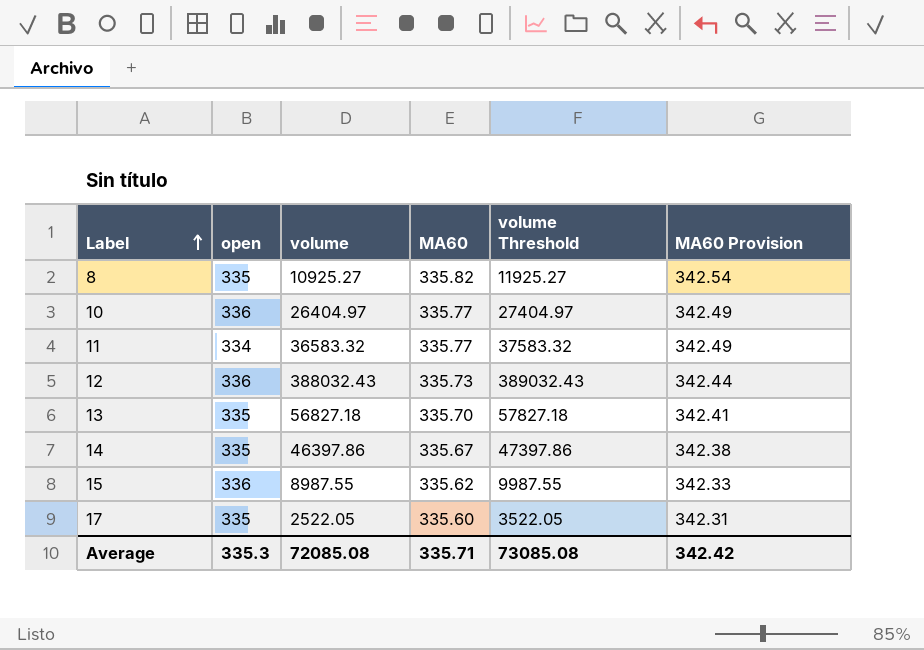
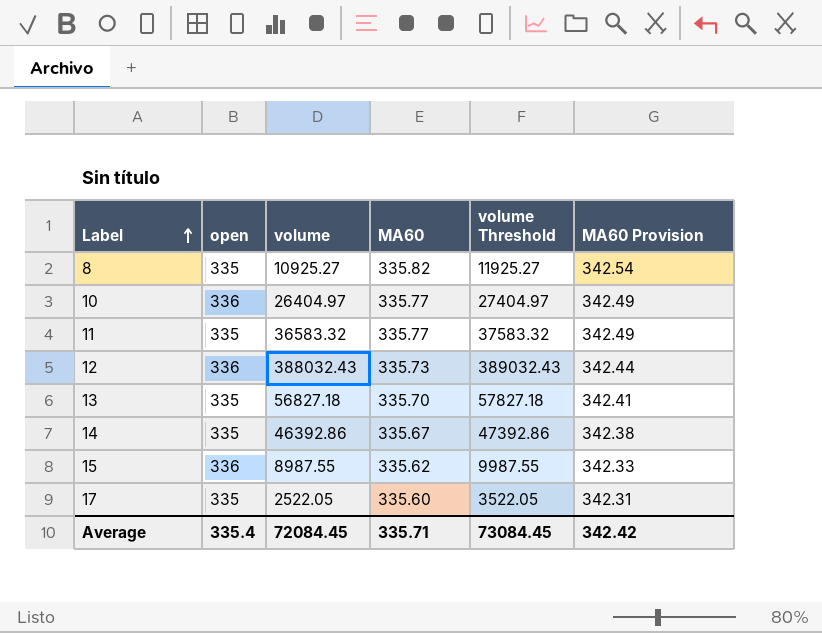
11 | open: 334 -> 335
14 | volume: 46397.86 -> 46392.86
14 | volume Threshold: 47397.86 -> 47392.86
Average | open: 335.3 -> 335.4
Average | volume: 72085.08 -> 72084.45
Average | volume Threshold: 73085.08 -> 73084.45

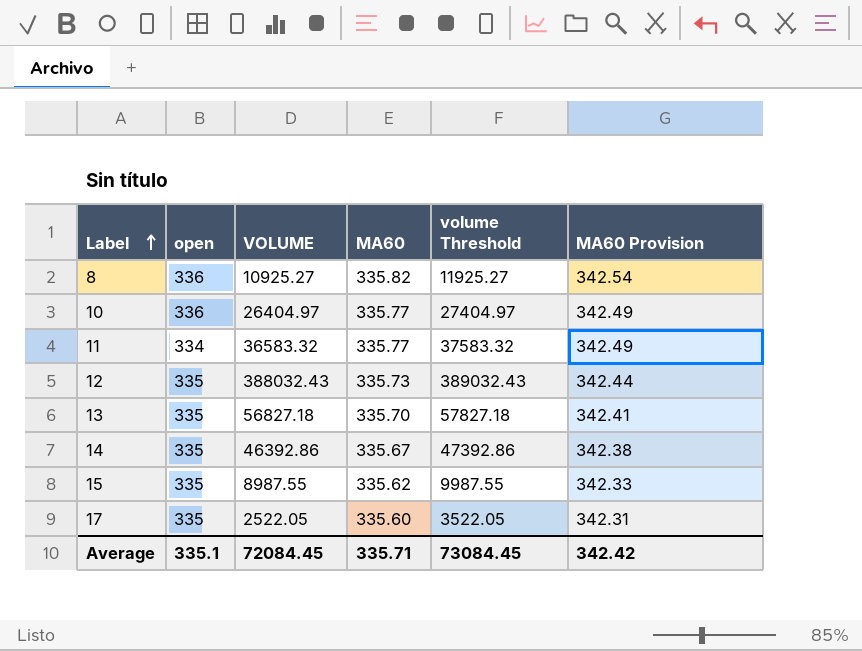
column name: volume -> VOLUME
8 | open: 335 -> 336
11 | open: 335 -> 334
12 | open: 336 -> 335
15 | open: 336 -> 335
Average | open: 335.4 -> 335.1

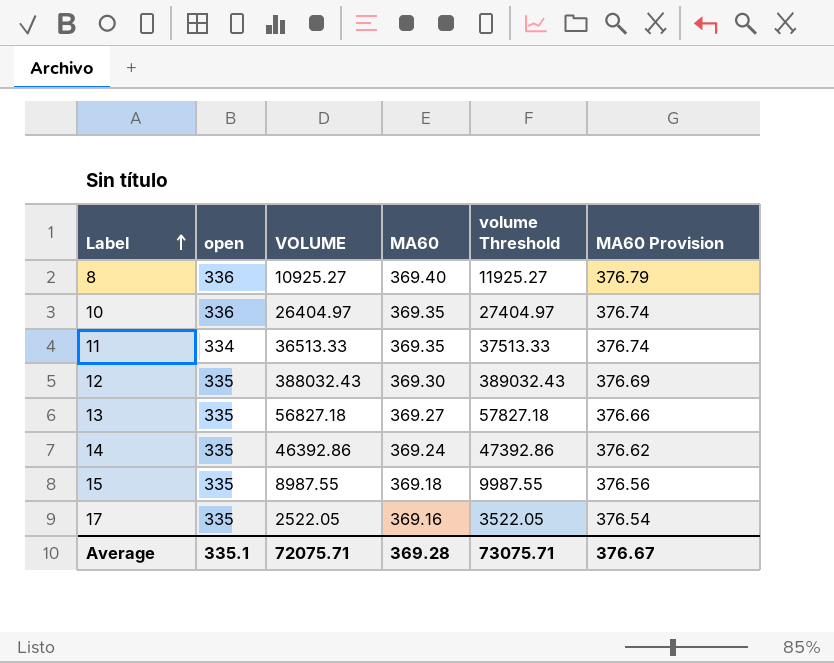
8 | MA60: 335.82 -> 369.40
8 | MA60 Provision: 342.54 -> 376.79
10 | MA60: 335.77 -> 369.35
10 | MA60 Provision: 342.49 -> 376.74
11 | VOLUME: 36583.32 -> 36513.33
11 | MA60: 335.77 -> 369.35
11 | volume Threshold: 37583.32 -> 37513.33
11 | MA60 Provision: 342.49 -> 376.74
12 | MA60: 335.73 -> 369.30
12 | MA60 Provision: 342.44 -> 376.69
13 | MA60: 335.70 -> 369.27
13 | MA60 Provision: 342.41 -> 376.66
14 | MA60: 335.67 -> 369.24
14 | MA60 Provision: 342.38 -> 376.62
15 | MA60: 335.62 -> 369.18
15 | MA60 Provision: 342.33 -> 376.56
17 | MA60: 335.60 -> 369.16
17 | MA60 Provision: 342.31 -> 376.54
Average | VOLUME: 72084.45 -> 72075.71
Average | MA60: 335.71 -> 369.28
Average | volume Threshold: 73084.45 -> 73075.71
Average | MA60 Provision: 342.42 -> 376.67

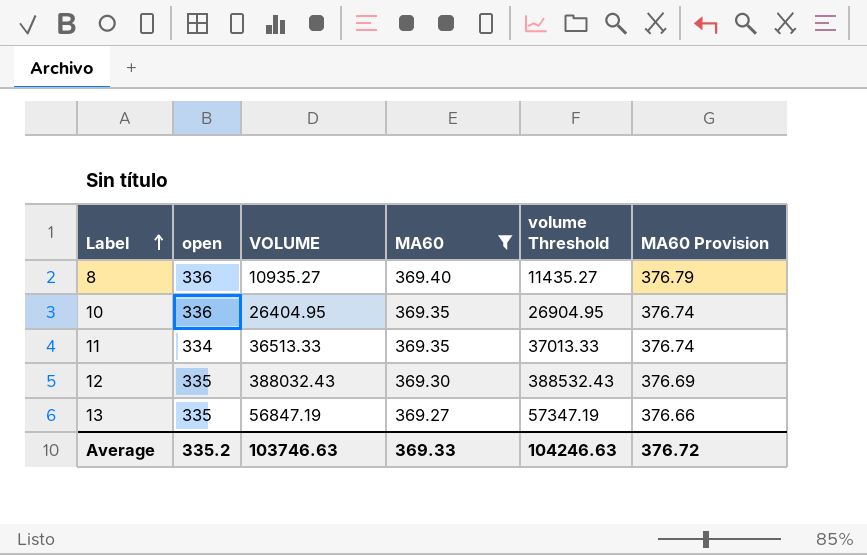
filter: none -> MA60 >= 369.27
column volume Threshold | formula: [VOLUME] + 1000 -> [VOLUME] + 500
8 | VOLUME: 10925.27 -> 10935.27
10 | VOLUME: 26404.97 -> 26404.95
13 | VOLUME: 56827.18 -> 56847.19
Average | open: 335.1 -> 335.2
Average | VOLUME: 72075.71 -> 103746.63
Average | MA60: 369.28 -> 369.33
Average | volume Threshold: 73075.71 -> 104246.63
Average | MA60 Provision: 376.67 -> 376.72

